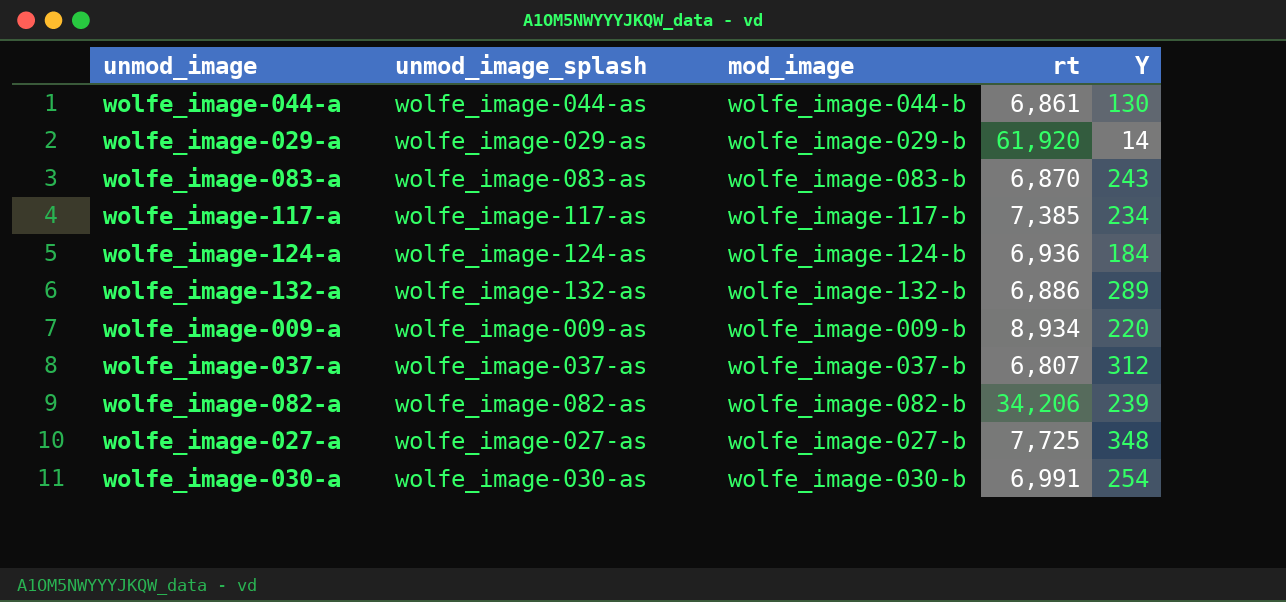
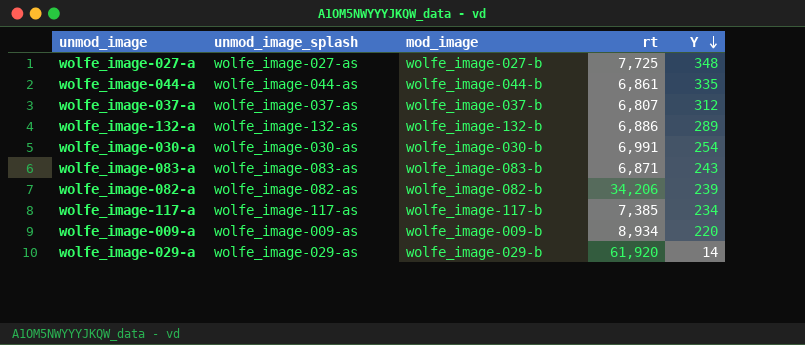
row order: none -> Y descending
row wolfe_image-124-a: wolfe_image-124-as | wolfe_image-124-b | 6,936 | 184 -> none
wolfe_image-044-a | Y: 130 -> 335
wolfe_image-083-a | rt: 6,870 -> 6,871

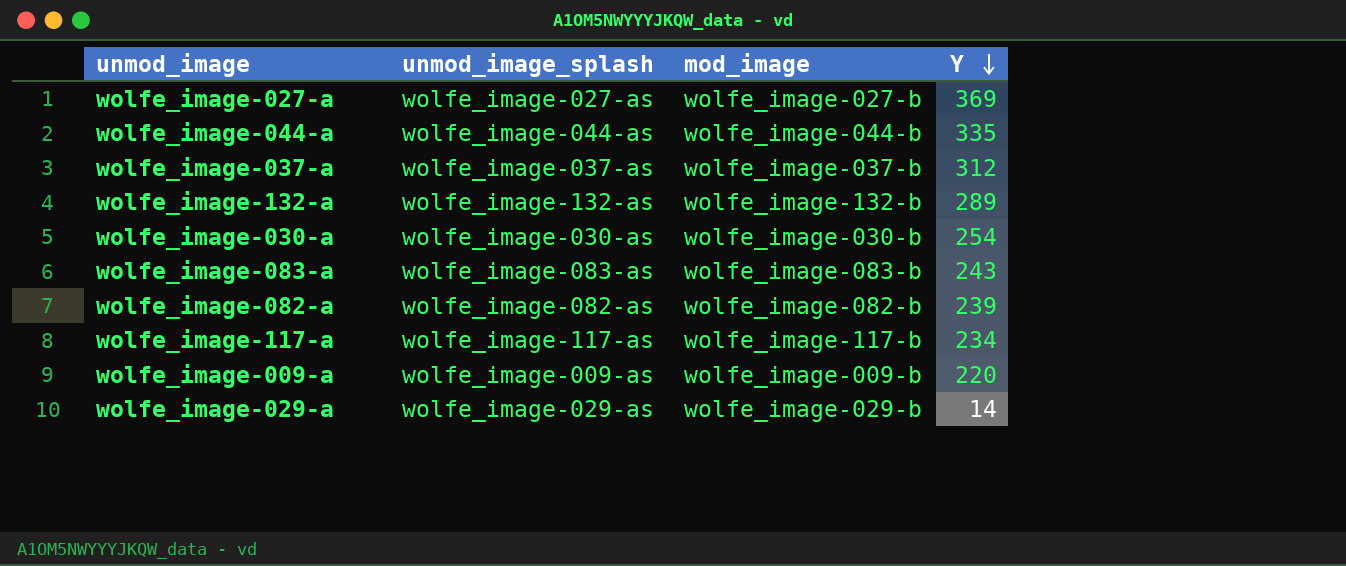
column rt | position: 4 -> none
wolfe_image-027-a | Y: 348 -> 369

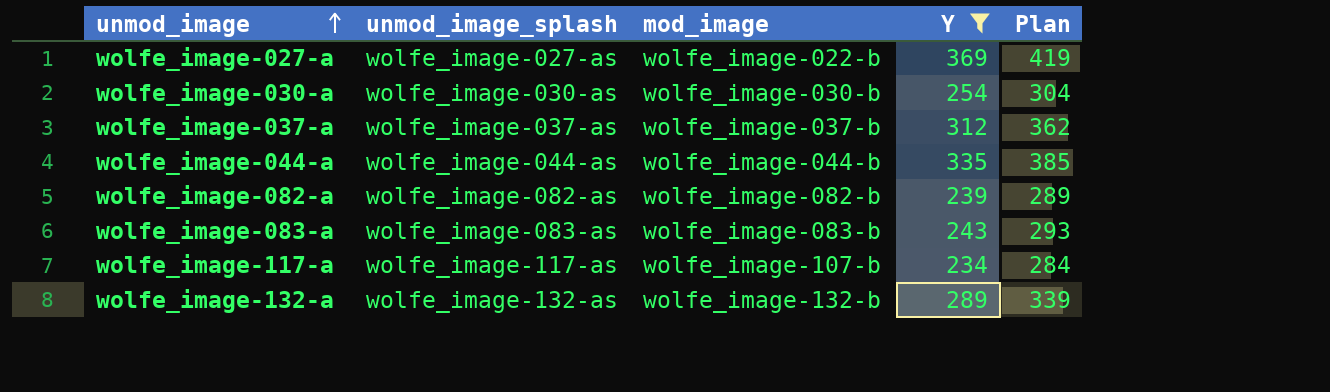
filter: none -> Y >= 234
row order: Y descending -> unmod_image ascending
column Plan | formula: none -> [Y] + 50
wolfe_image-027-a | mod_image: wolfe_image-027-b -> wolfe_image-022-b
wolfe_image-117-a | mod_image: wolfe_image-117-b -> wolfe_image-107-b

